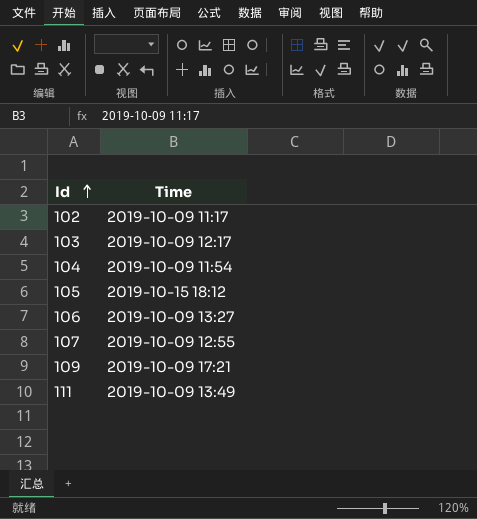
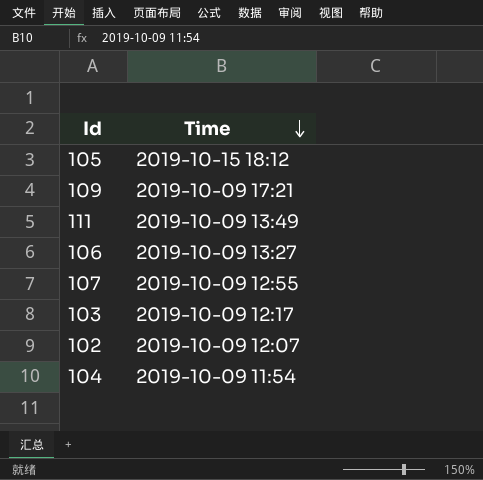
row order: Id ascending -> Time descending
102 | Time: 2019-10-09 11:17 -> 2019-10-09 12:07

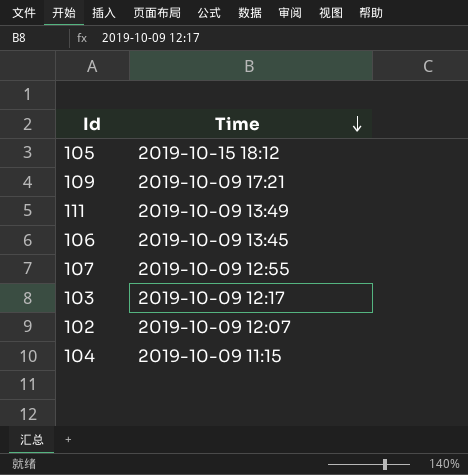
106 | Time: 2019-10-09 13:27 -> 2019-10-09 13:45
104 | Time: 2019-10-09 11:54 -> 2019-10-09 11:15

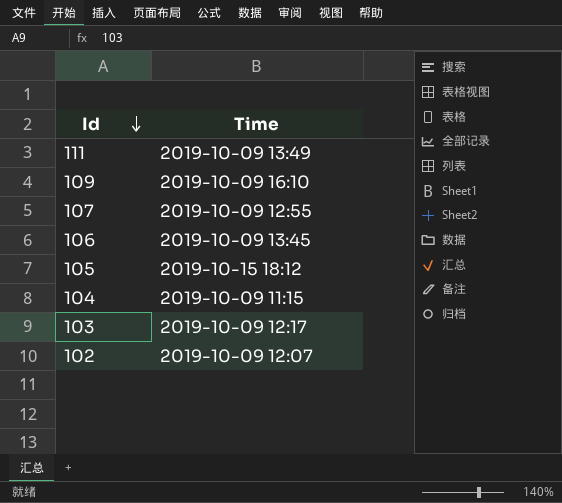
row order: Time descending -> Id descending
109 | Time: 2019-10-09 17:21 -> 2019-10-09 16:10

